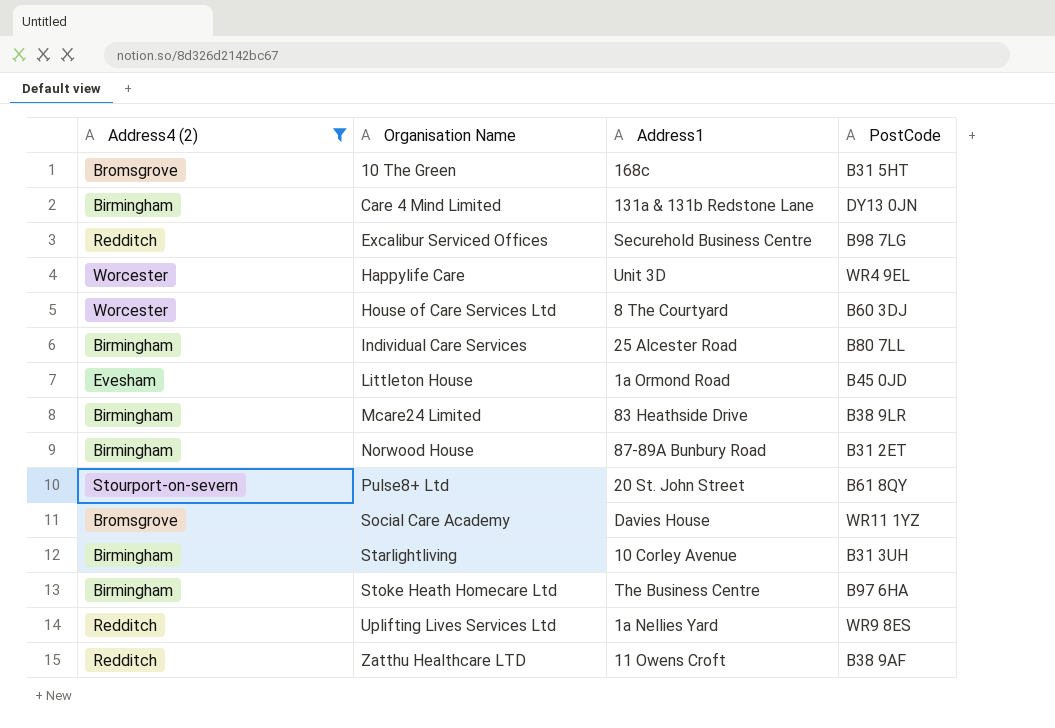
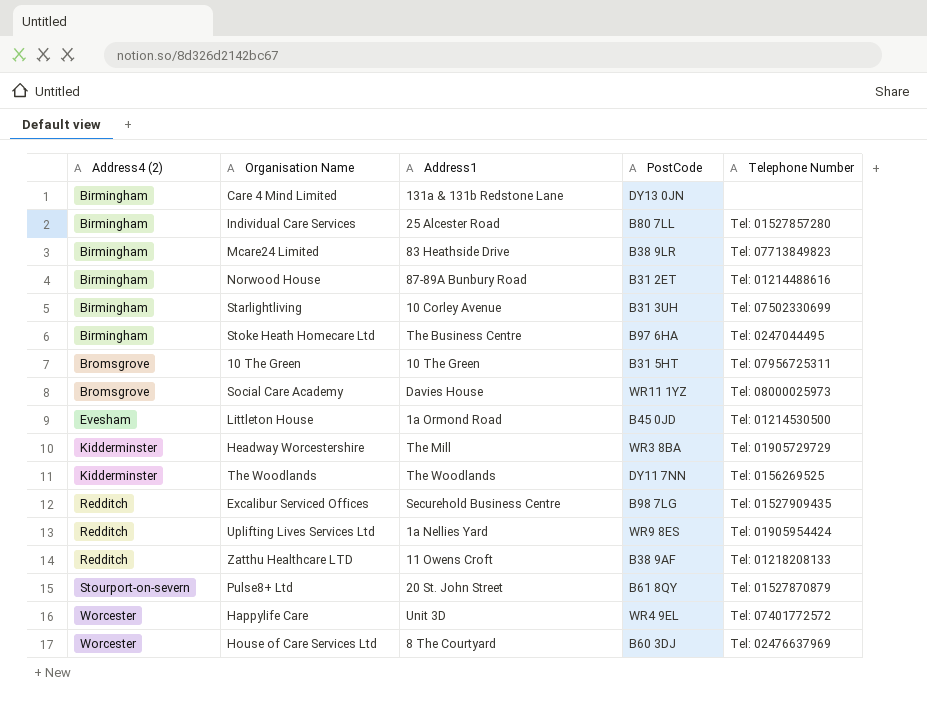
filter: Address4 (2) != Kidderminster -> none
row order: Organisation Name ascending -> Address4 (2) ascending
column Telephone Number | position: none -> 5
10 The Green | Address1: 168c -> 10 The Green

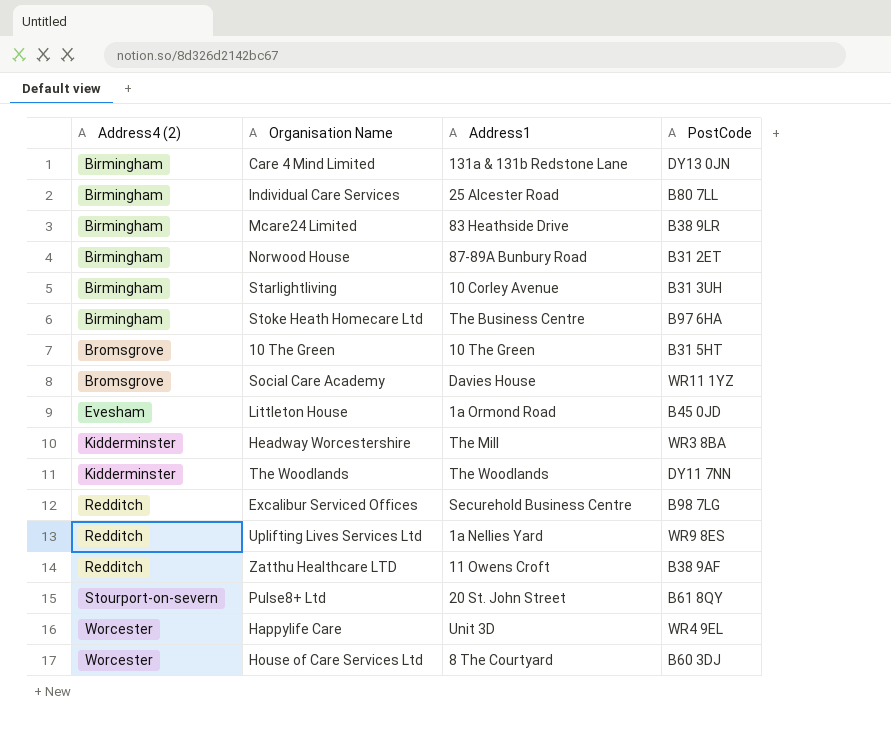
column Telephone Number | position: 5 -> none

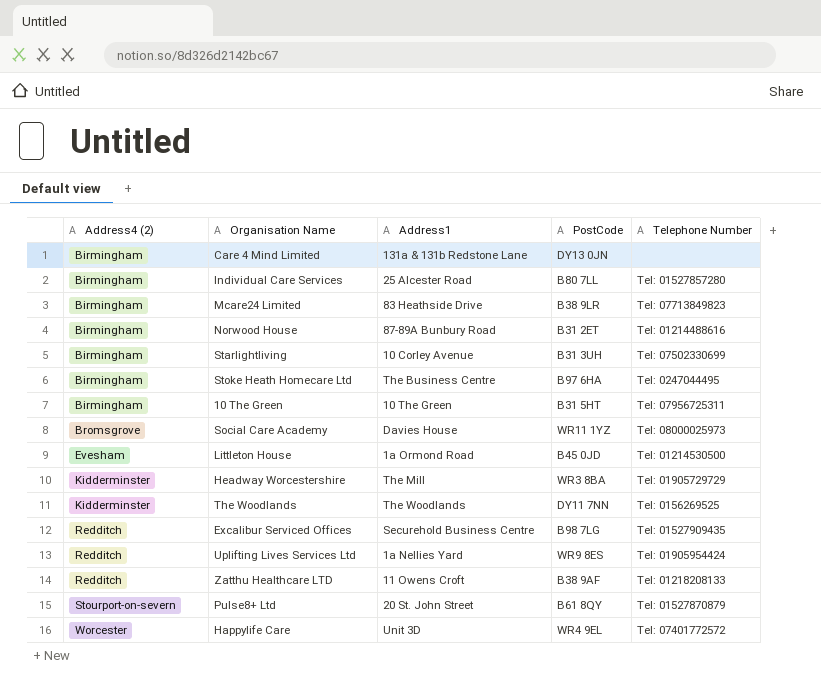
column Telephone Number | position: none -> 5
row House of Care Services Ltd: Worcester | 8 The Courtyard | B60 3DJ -> none
10 The Green | Address4 (2): Bromsgrove -> Birmingham

